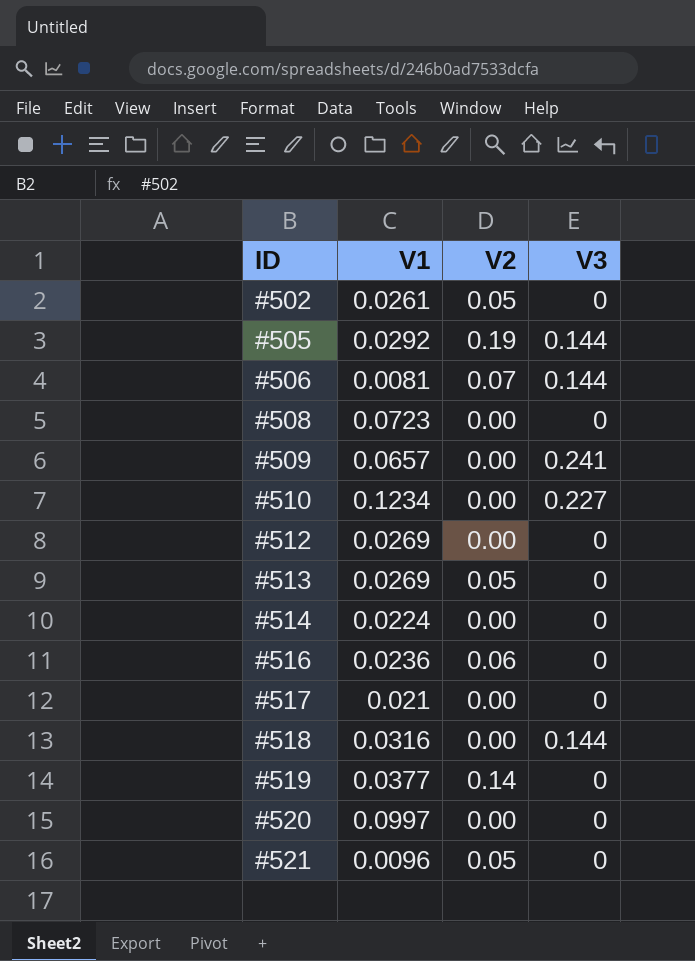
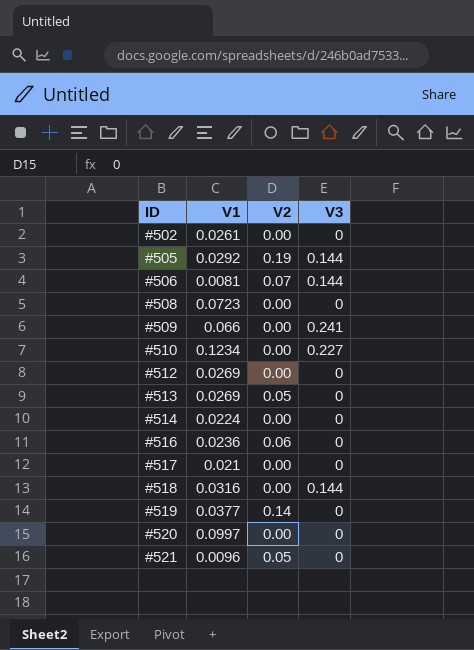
#502 | V2: 0.05 -> 0.00
#509 | V1: 0.0657 -> 0.066

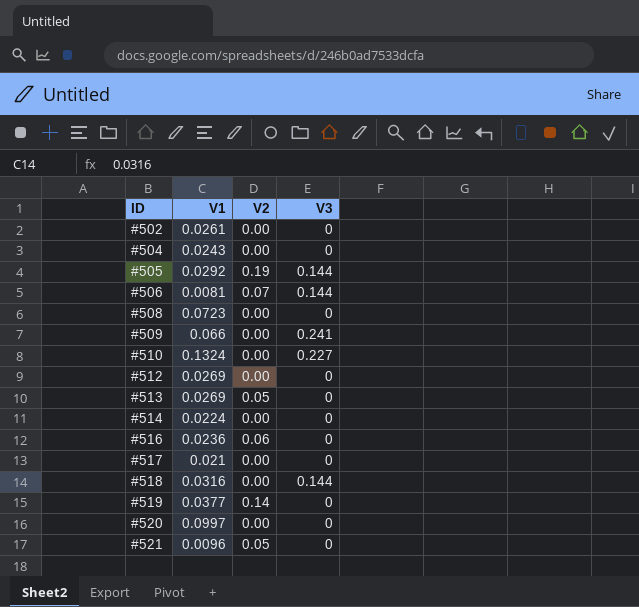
row #504: none -> 0.0243 | 0.00 | 0
#510 | V1: 0.1234 -> 0.1324

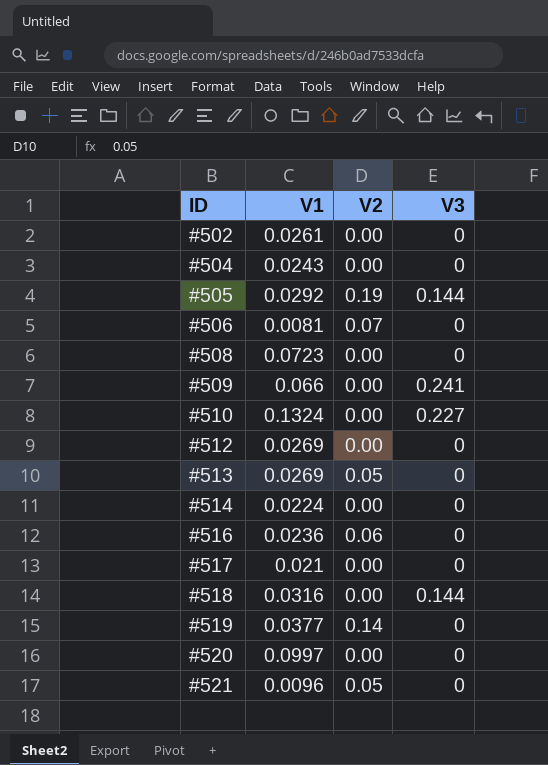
#506 | V3: 0.144 -> 0

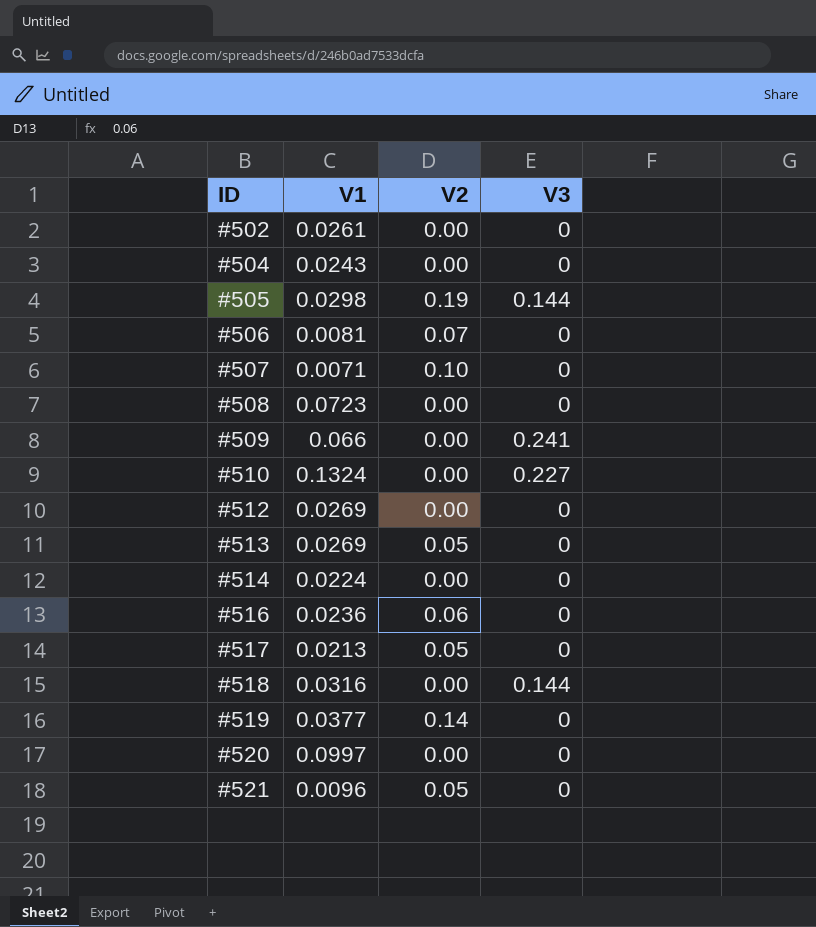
#505 | V1: 0.0292 -> 0.0298
row #507: none -> 0.0071 | 0.10 | 0
#517 | V1: 0.021 -> 0.0213
#517 | V2: 0.00 -> 0.05

